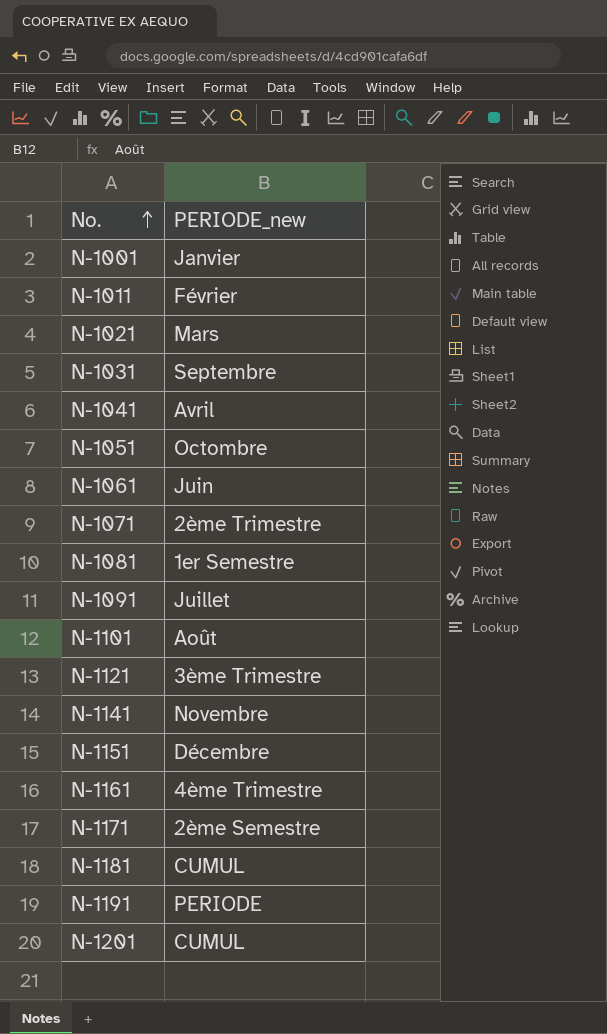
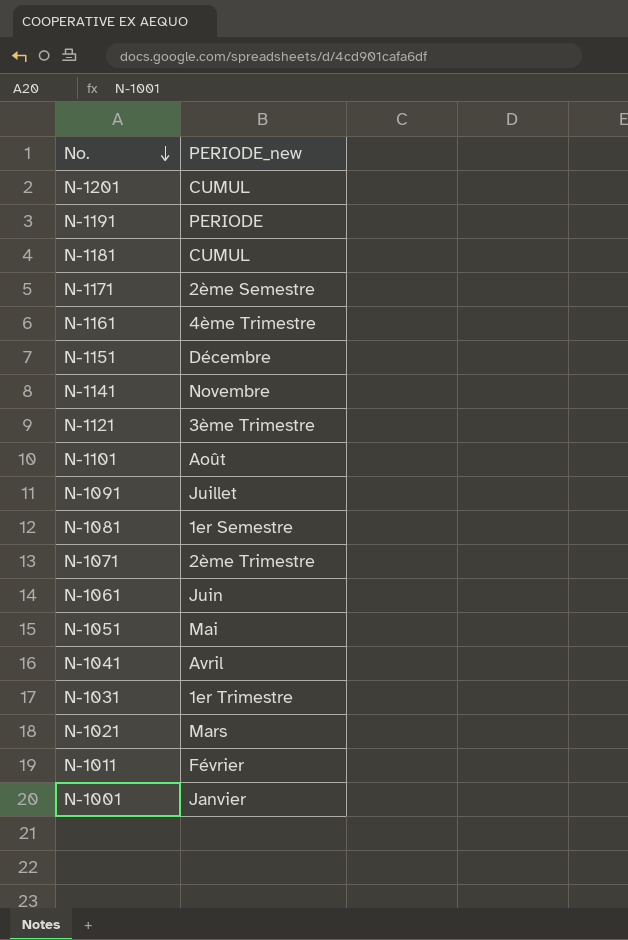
row order: No. ascending -> No. descending
N-1051 | PERIODE_new: Octombre -> Mai
N-1031 | PERIODE_new: Septembre -> 1er Trimestre

